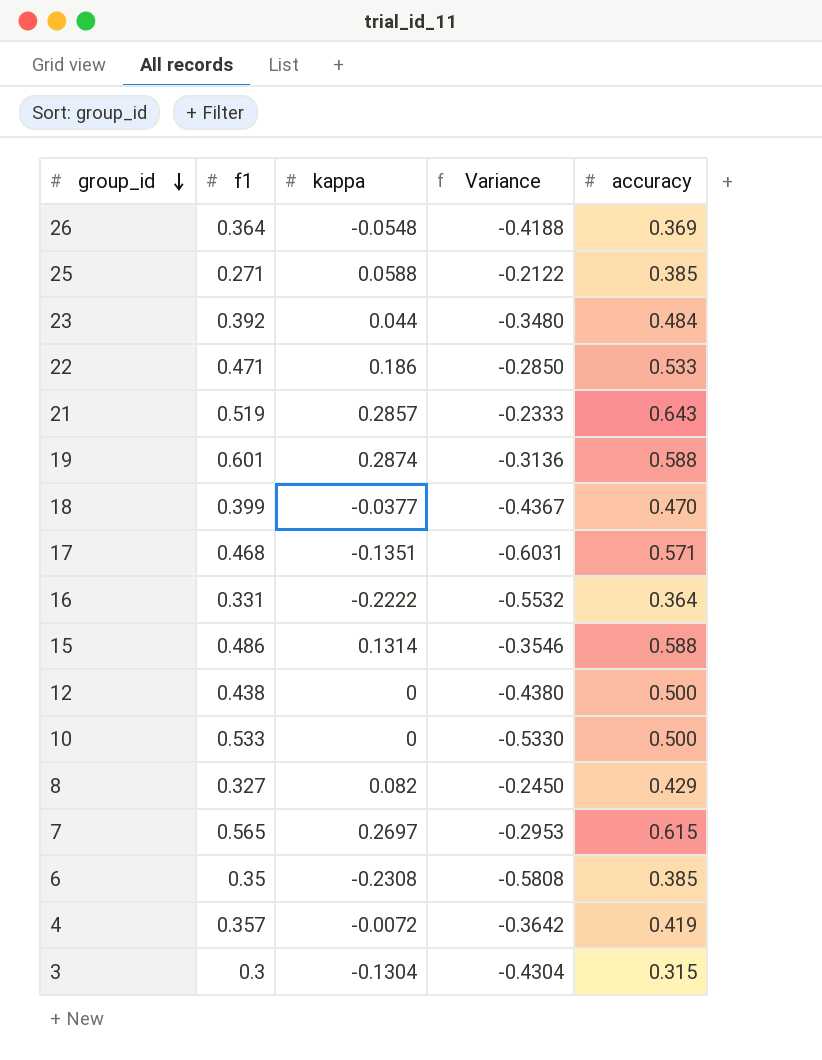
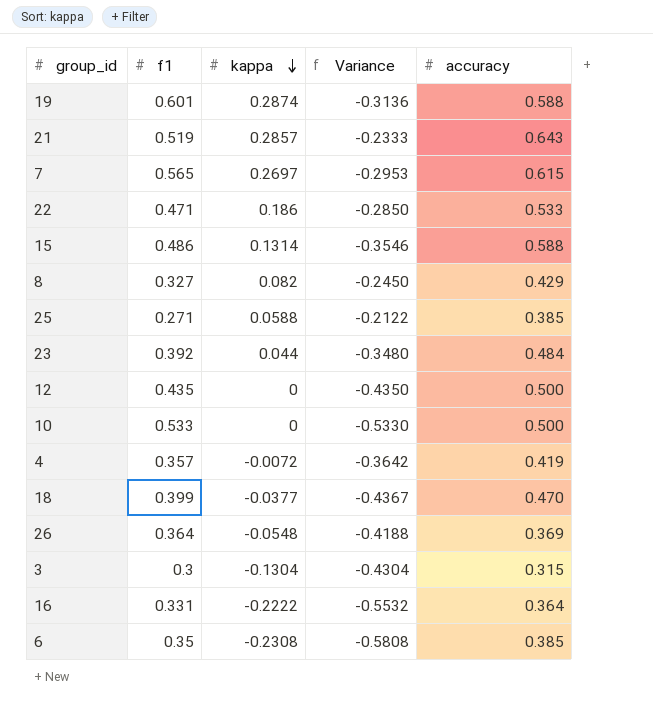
row order: group_id descending -> kappa descending
row 17: 0.468 | -0.1351 | -0.6031 | 0.571 -> none
12 | f1: 0.438 -> 0.435
12 | Variance: -0.4380 -> -0.4350

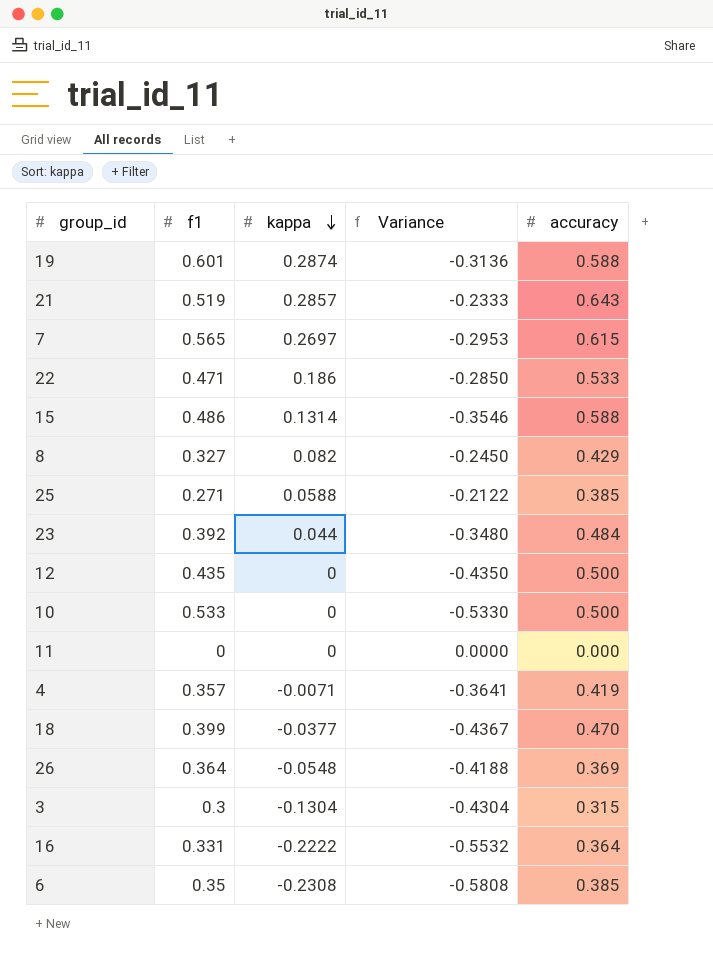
row 11: none -> 0 | 0 | 0.0000 | 0.000
4 | kappa: -0.0072 -> -0.0071
4 | Variance: -0.3642 -> -0.3641

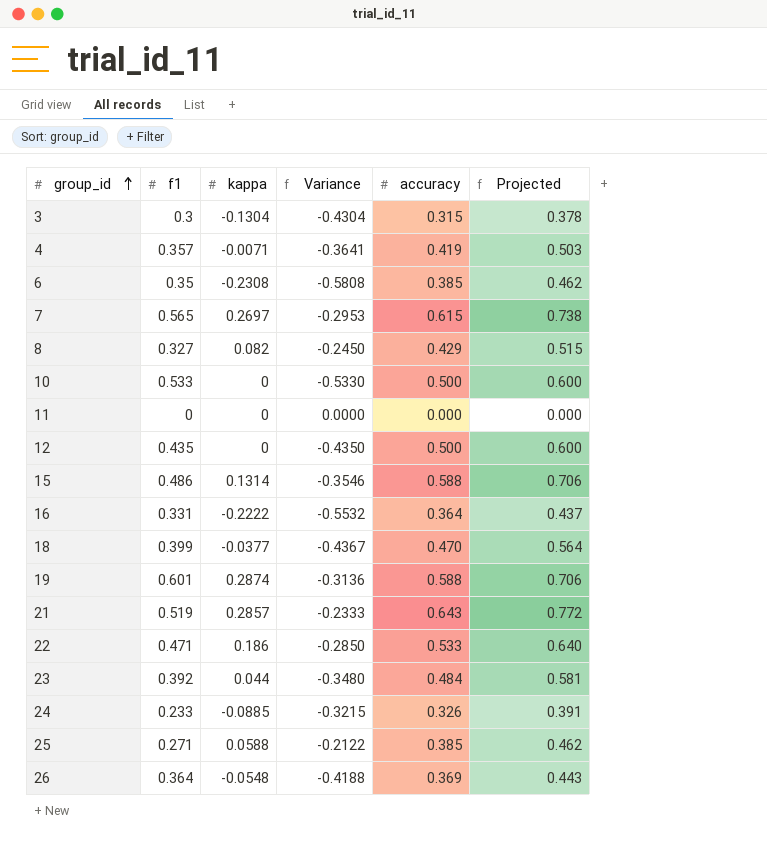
row order: kappa descending -> group_id ascending
column Projected | formula: none -> [accuracy] * 1.2
row 24: none -> 0.233 | -0.0885 | -0.3215 | 0.326 | 0.391

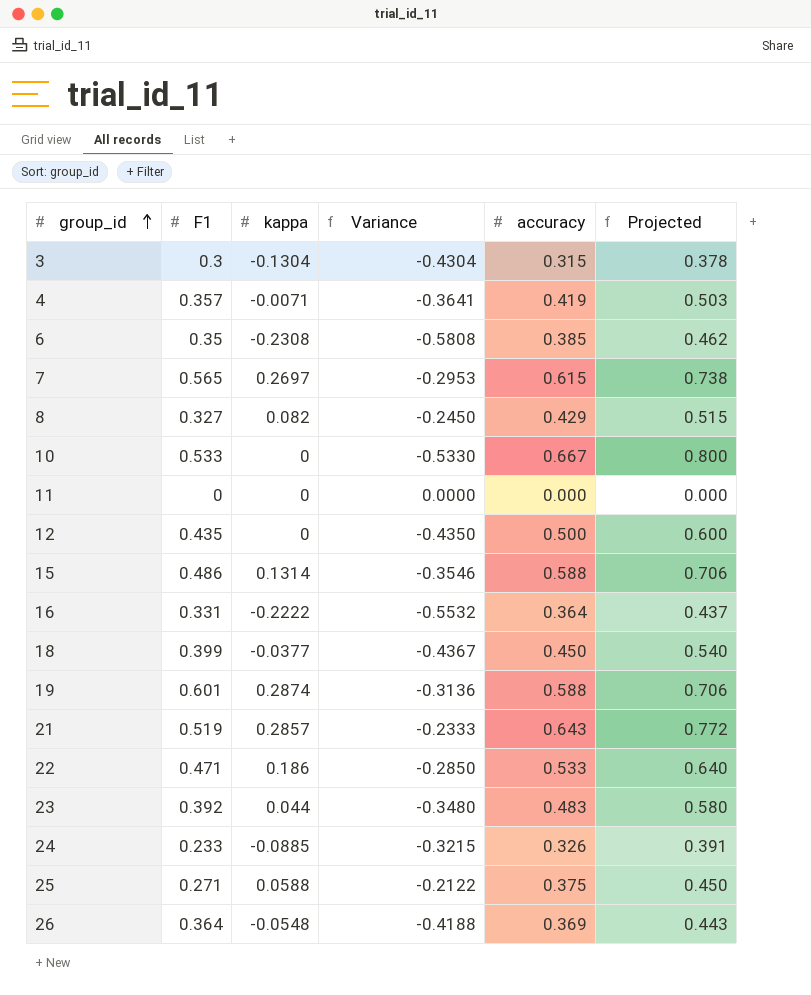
column name: f1 -> F1
10 | accuracy: 0.500 -> 0.667
10 | Projected: 0.600 -> 0.800
18 | accuracy: 0.470 -> 0.450
18 | Projected: 0.564 -> 0.540
23 | accuracy: 0.484 -> 0.483
23 | Projected: 0.581 -> 0.580
25 | accuracy: 0.385 -> 0.375
25 | Projected: 0.462 -> 0.450

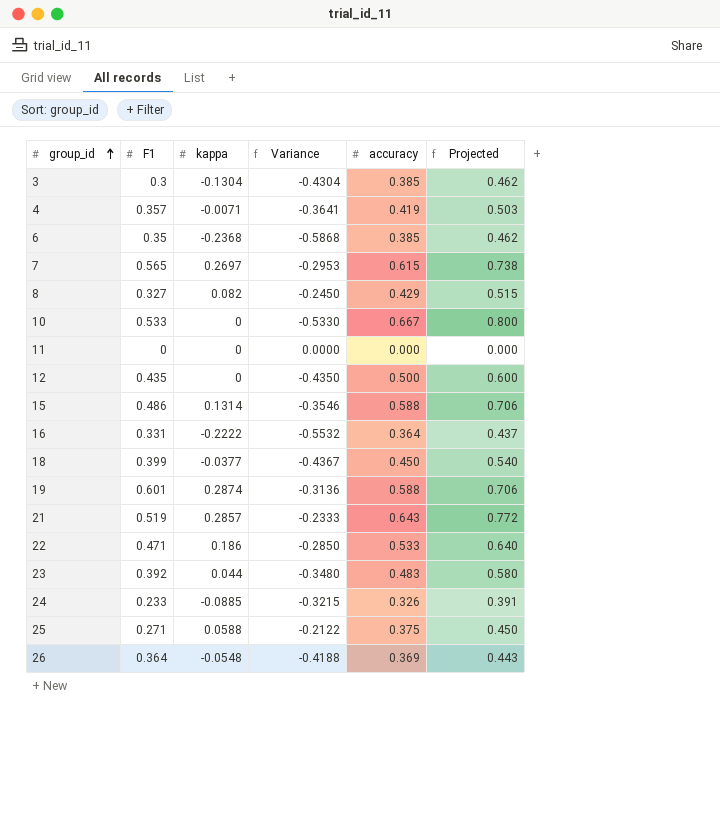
3 | accuracy: 0.315 -> 0.385
3 | Projected: 0.378 -> 0.462
6 | kappa: -0.2308 -> -0.2368
6 | Variance: -0.5808 -> -0.5868

